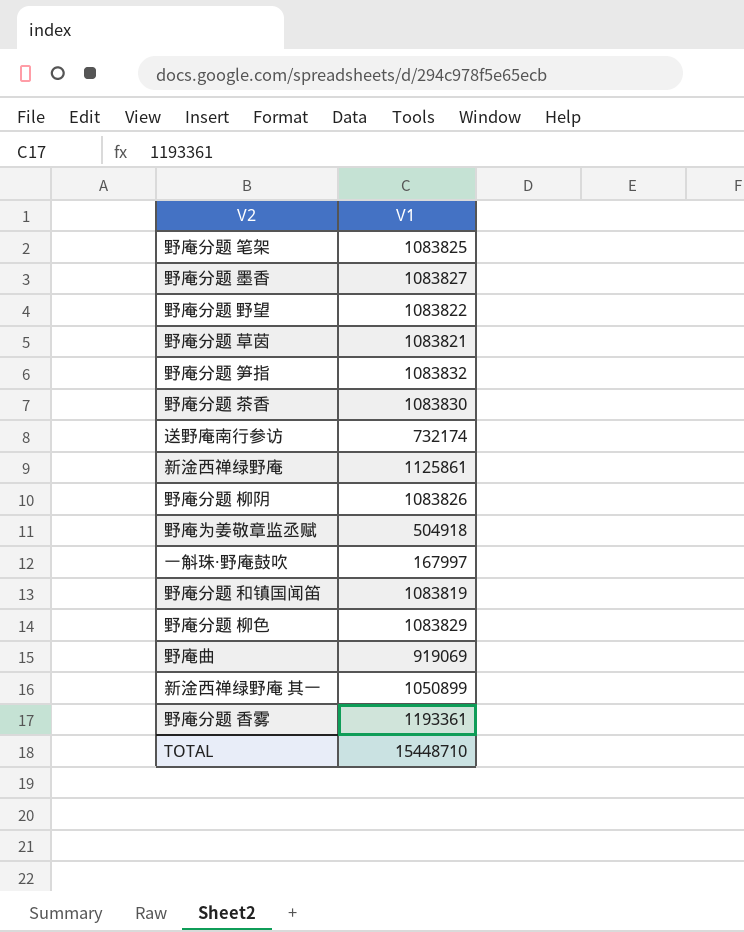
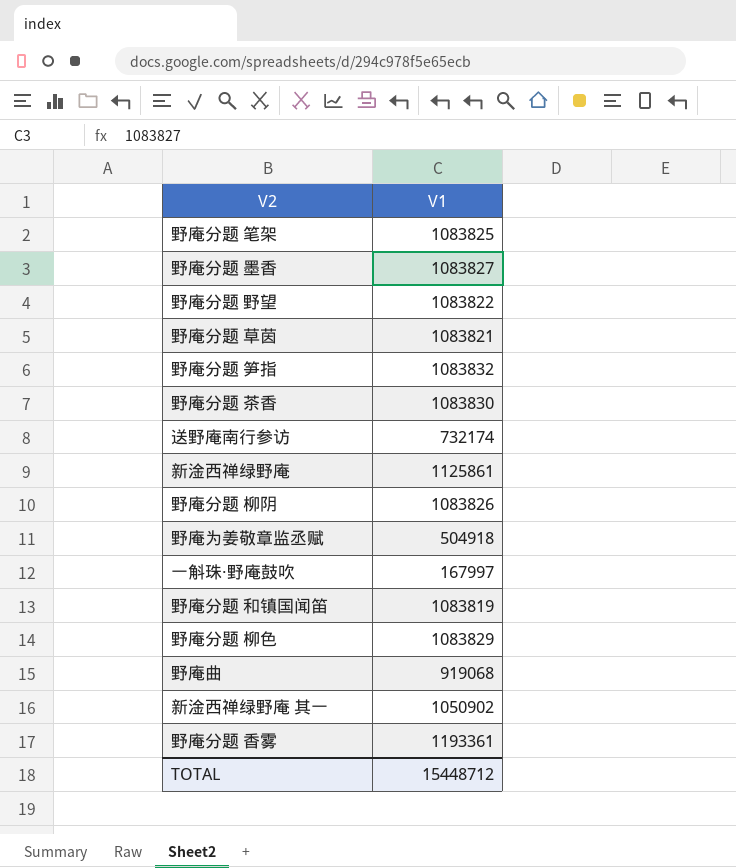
野庵曲 | V1: 919069 -> 919068
新淦西禅绿野庵 其一 | V1: 1050899 -> 1050902
TOTAL | V1: 15448710 -> 15448712

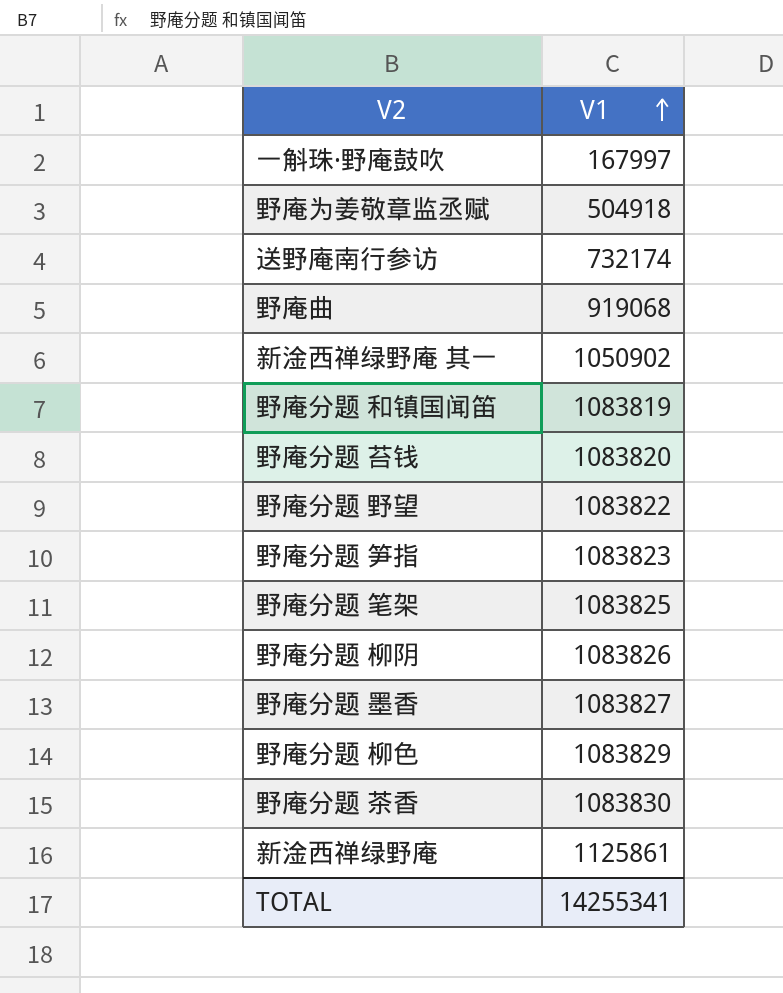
row order: none -> V1 ascending
row 野庵分题 草茵: 1083821 -> none
row 野庵分题 香雾: 1193361 -> none
row 野庵分题 苔钱: none -> 1083820
野庵分题 笋指 | V1: 1083832 -> 1083823
TOTAL | V1: 15448712 -> 14255341

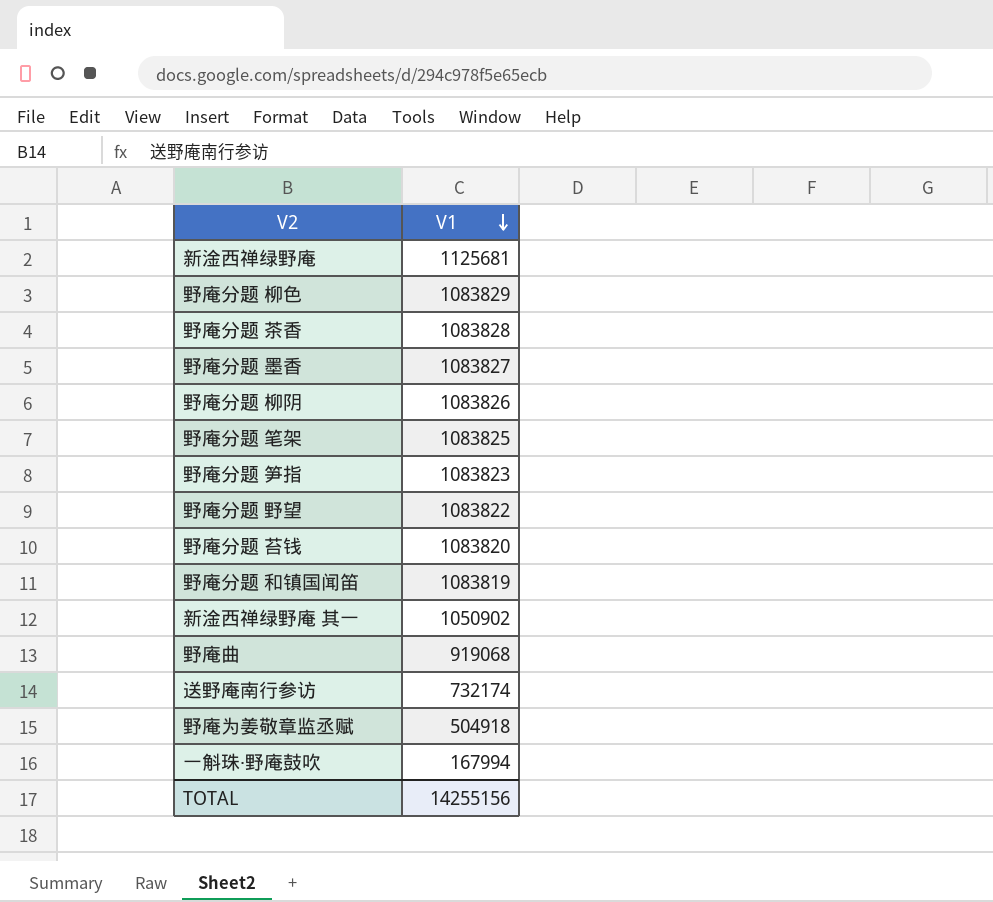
row order: V1 ascending -> V1 descending
新淦西禅绿野庵 | V1: 1125861 -> 1125681
野庵分题 茶香 | V1: 1083830 -> 1083828
一斛珠·野庵鼓吹 | V1: 167997 -> 167994
TOTAL | V1: 14255341 -> 14255156

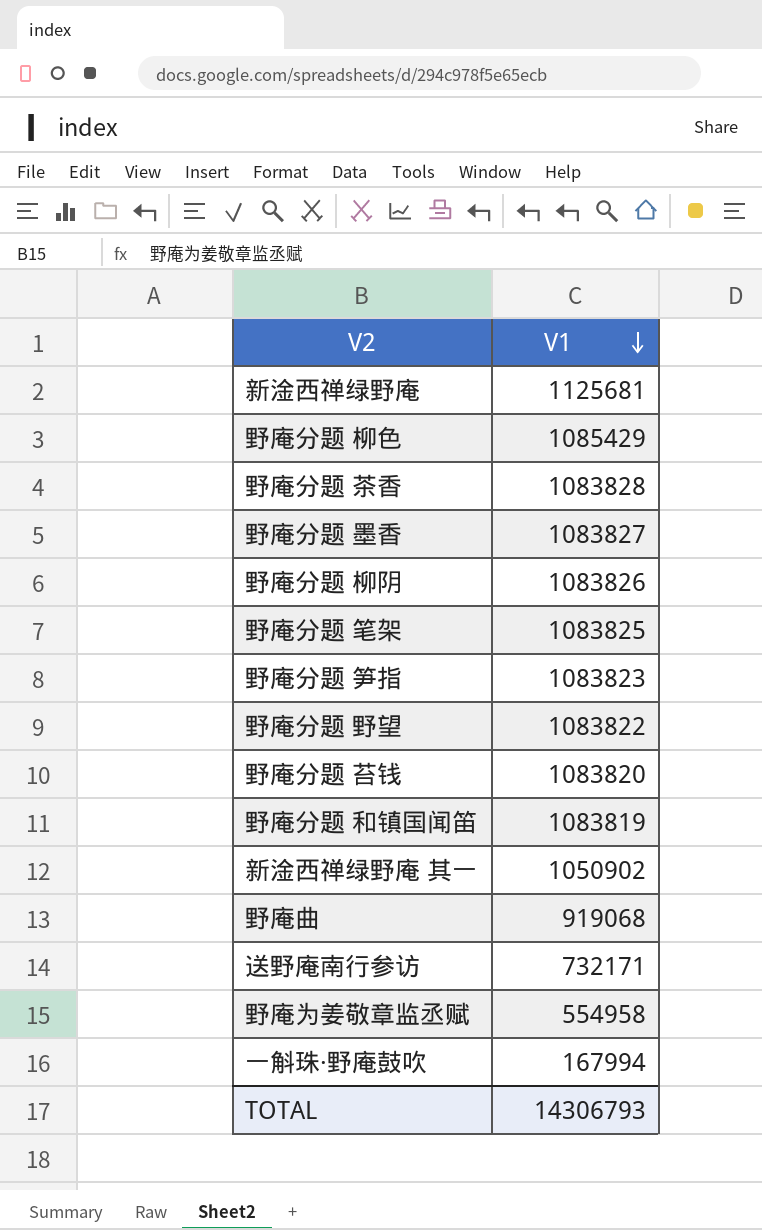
野庵分题 柳色 | V1: 1083829 -> 1085429
送野庵南行参访 | V1: 732174 -> 732171
野庵为姜敬章监丞赋 | V1: 504918 -> 554958
TOTAL | V1: 14255156 -> 14306793

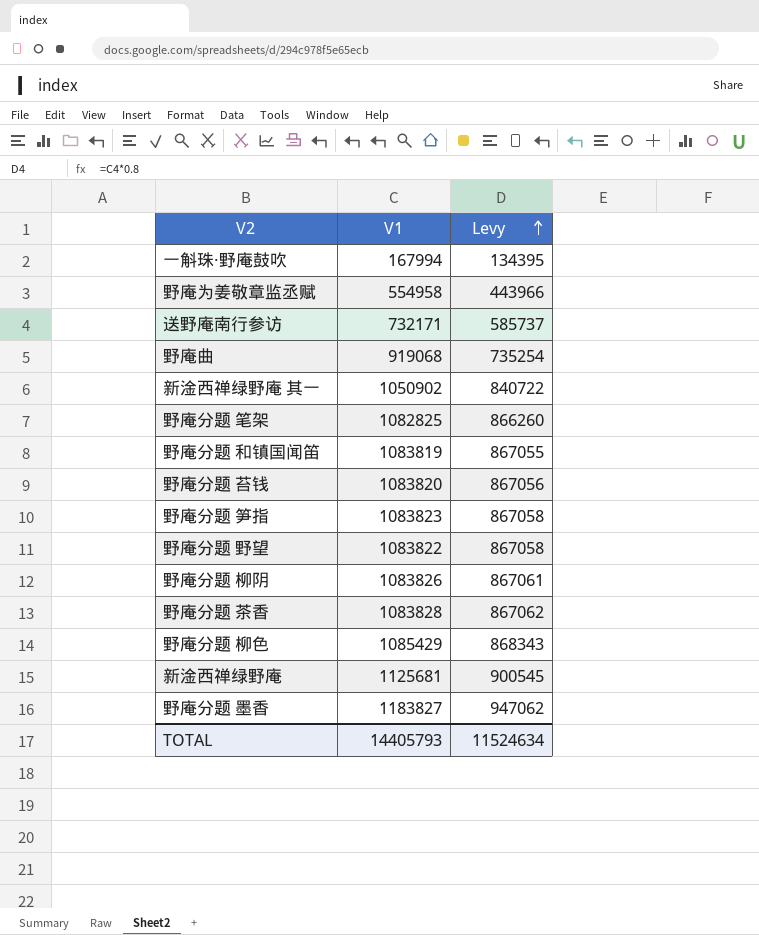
row order: V1 descending -> Levy ascending
column Levy | formula: none -> [V1] * 0.8
野庵分题 笔架 | V1: 1083825 -> 1082825
野庵分题 墨香 | V1: 1083827 -> 1183827
TOTAL | V1: 14306793 -> 14405793

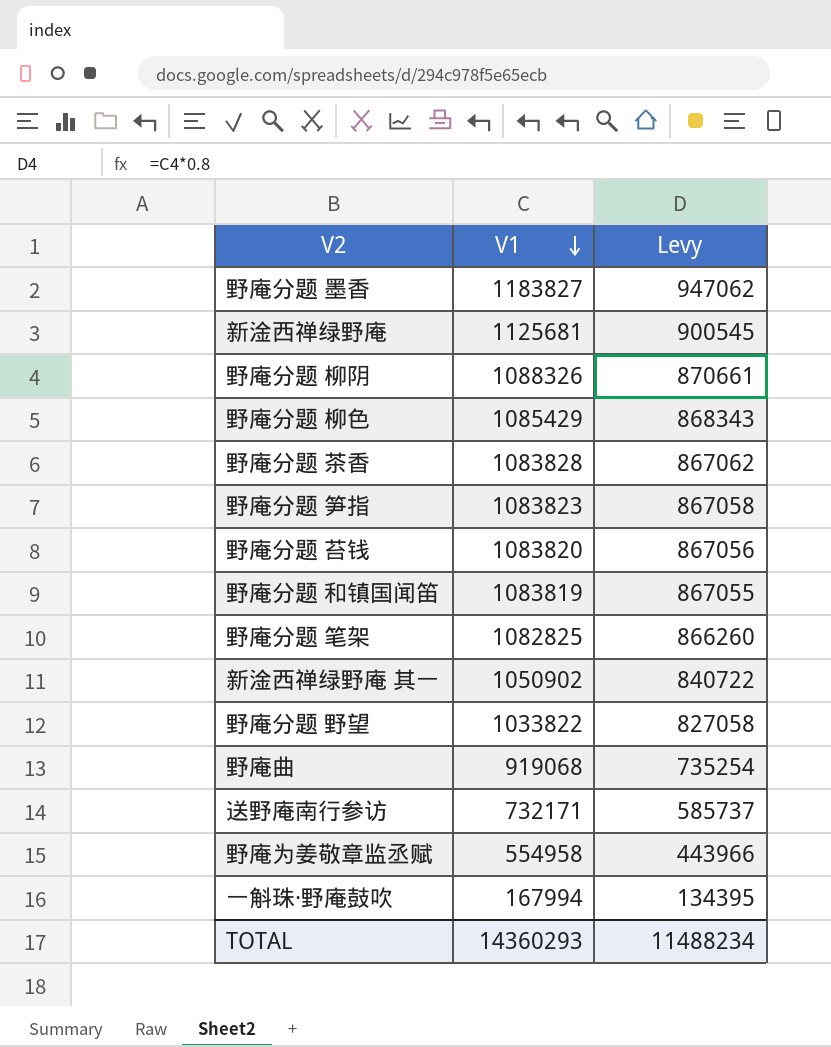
row order: Levy ascending -> V1 descending
野庵分题 柳阴 | V1: 1083826 -> 1088326
野庵分题 柳阴 | Levy: 867061 -> 870661
野庵分题 野望 | V1: 1083822 -> 1033822
野庵分题 野望 | Levy: 867058 -> 827058
TOTAL | V1: 14405793 -> 14360293
TOTAL | Levy: 11524634 -> 11488234

